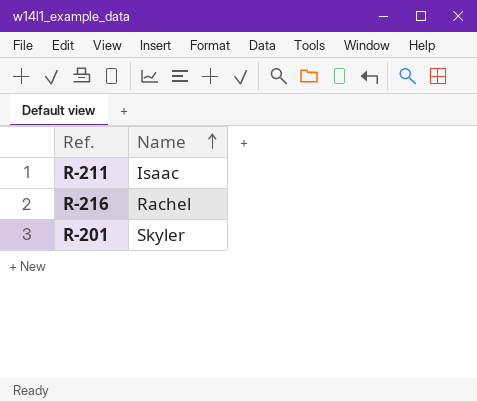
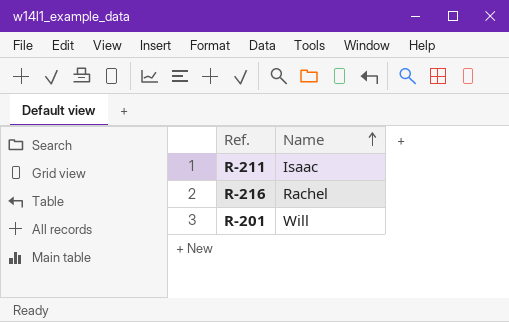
R-201 | Name: Skyler -> Will

